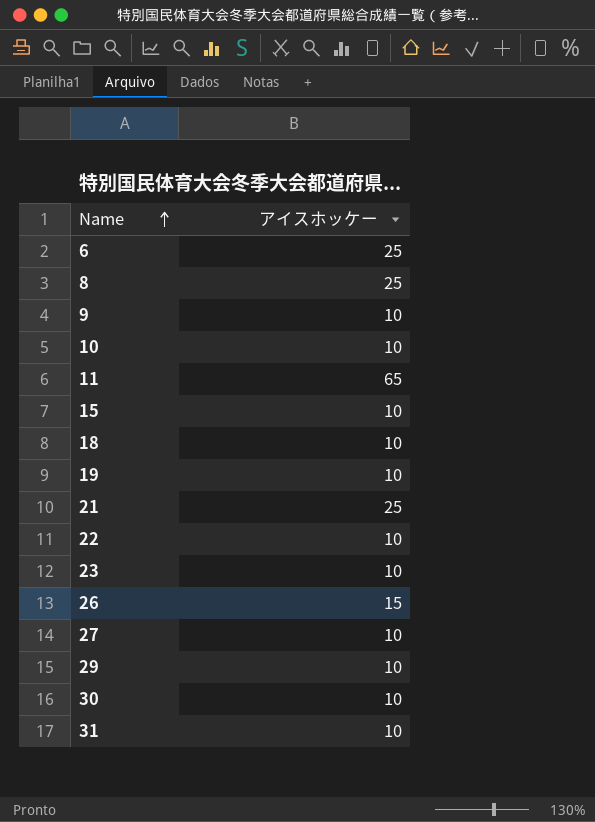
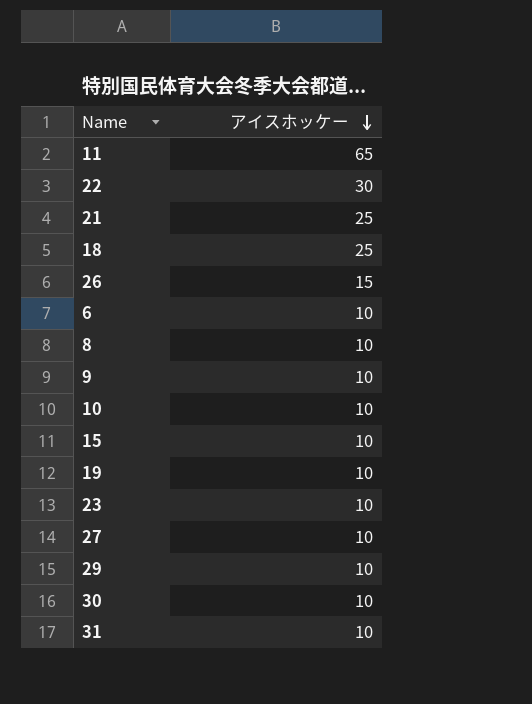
row order: Name ascending -> アイスホッケー descending
22 | アイスホッケー: 10 -> 30
18 | アイスホッケー: 10 -> 25
6 | アイスホッケー: 25 -> 10
8 | アイスホッケー: 25 -> 10

